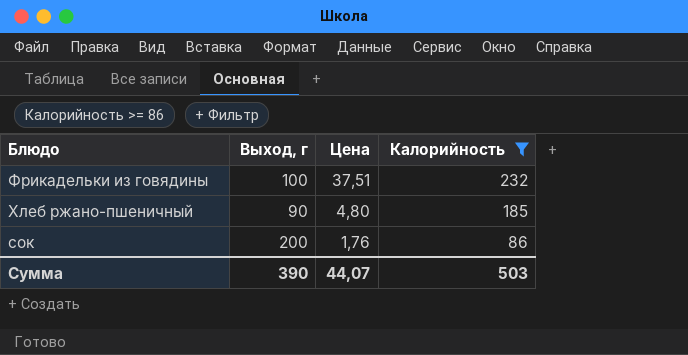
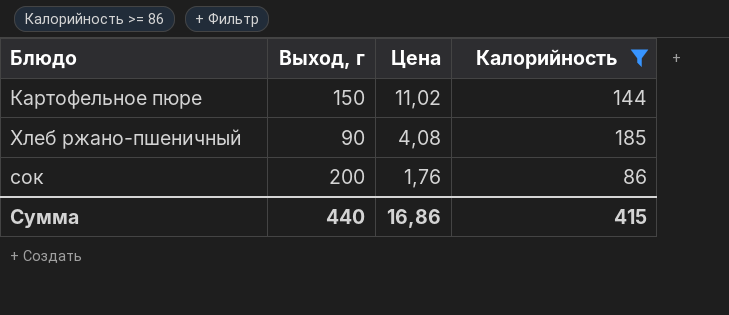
row Фрикадельки из говядины: 100 | 37,51 | 232 -> none
row Картофельное пюре: none -> 150 | 11,02 | 144
Хлеб ржано-пшеничный | Цена: 4,80 -> 4,08
Сумма | Выход, г: 390 -> 440
Сумма | Цена: 44,07 -> 16,86
Сумма | Калорийность: 503 -> 415

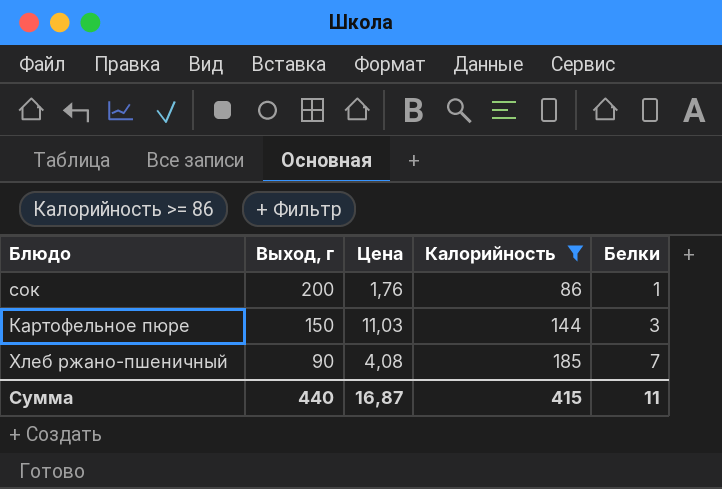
row order: Цена descending -> Выход, г descending
column Белки | position: none -> 5
Картофельное пюре | Цена: 11,02 -> 11,03
Сумма | Цена: 16,86 -> 16,87

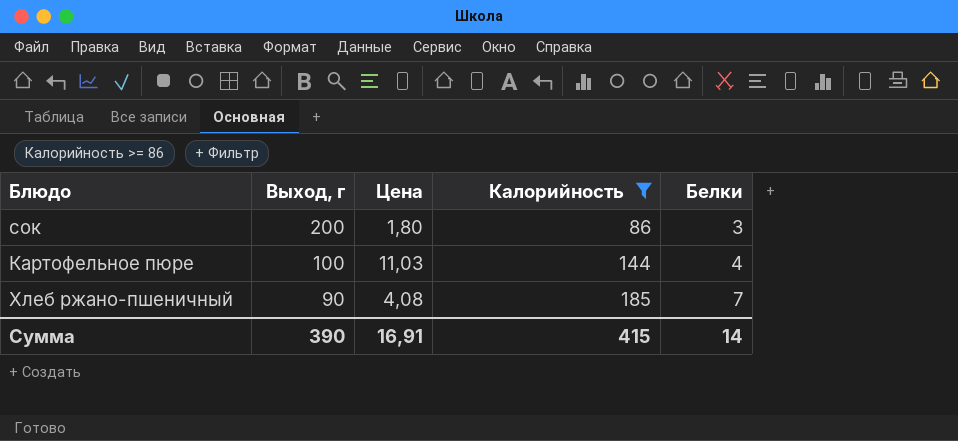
сок | Цена: 1,76 -> 1,80
сок | Белки: 1 -> 3
Картофельное пюре | Выход, г: 150 -> 100
Картофельное пюре | Белки: 3 -> 4
Сумма | Выход, г: 440 -> 390
Сумма | Цена: 16,87 -> 16,91
Сумма | Белки: 11 -> 14

